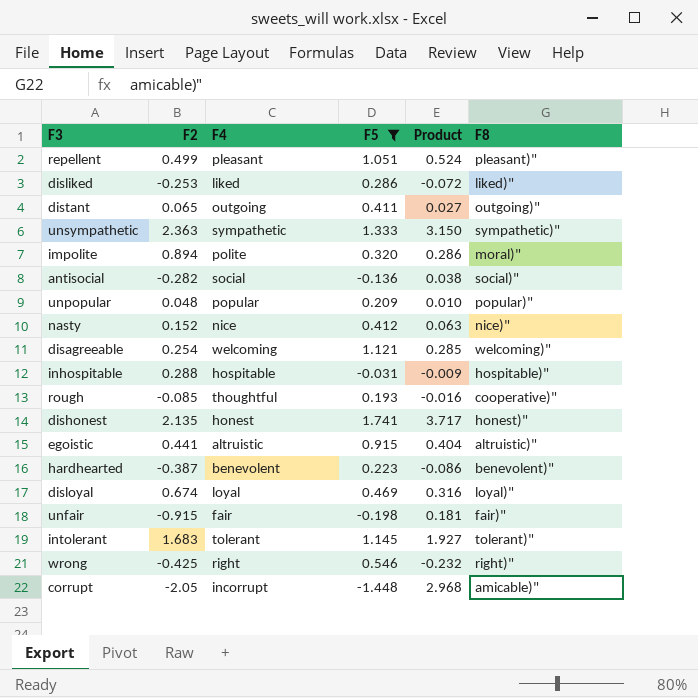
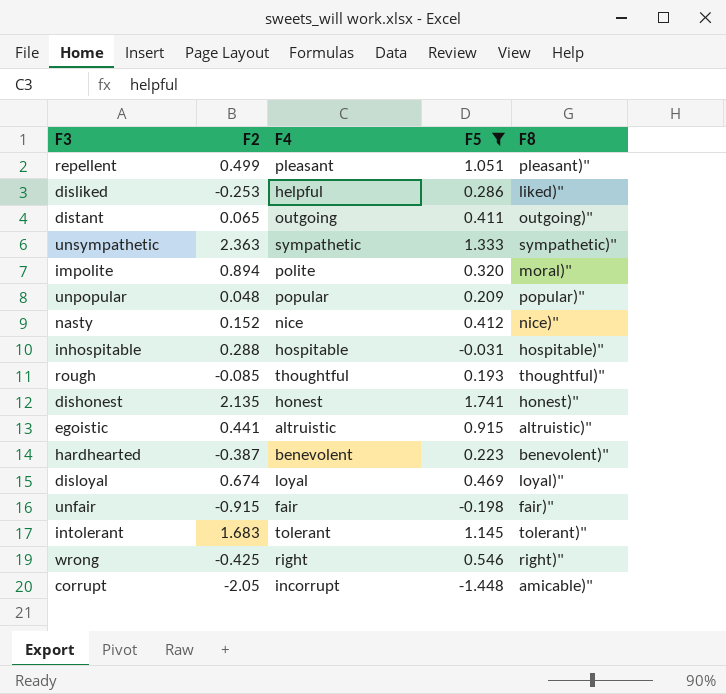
column Product | formula: [F2] * [F5] -> none
row antisocial: -0.282 | social | -0.136 | 0.038 | social)" -> none
row disagreeable: 0.254 | welcoming | 1.121 | 0.285 | welcoming)" -> none
disliked | F4: liked -> helpful
rough | F8: cooperative)" -> thoughtful)"

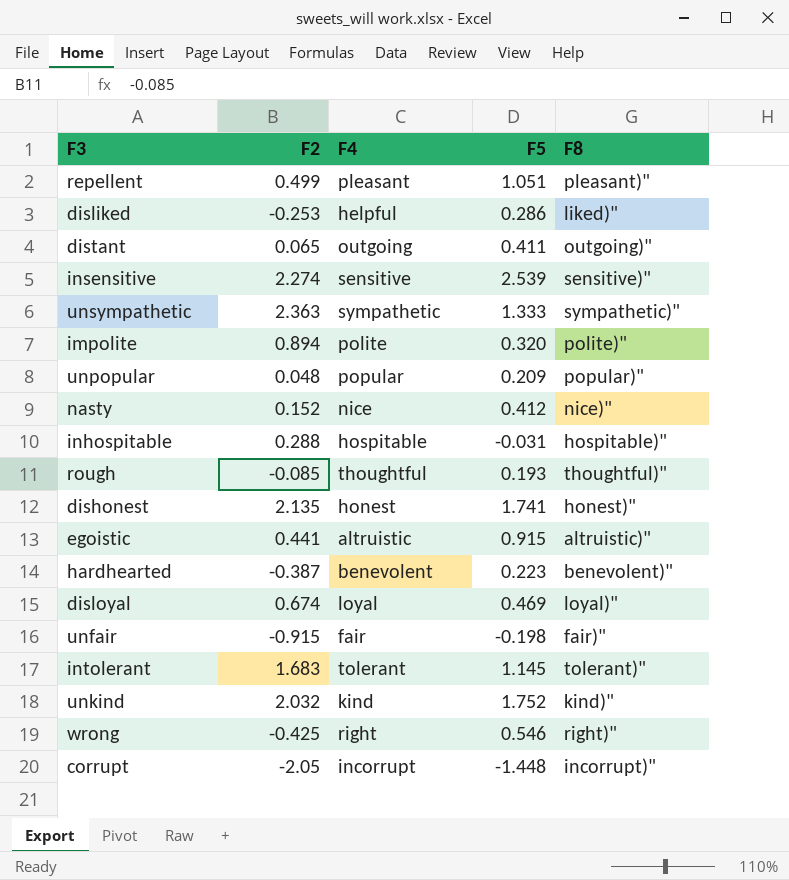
filter: F5 <= 1.741 -> none
impolite | F8: moral)" -> polite)"
corrupt | F8: amicable)" -> incorrupt)"

